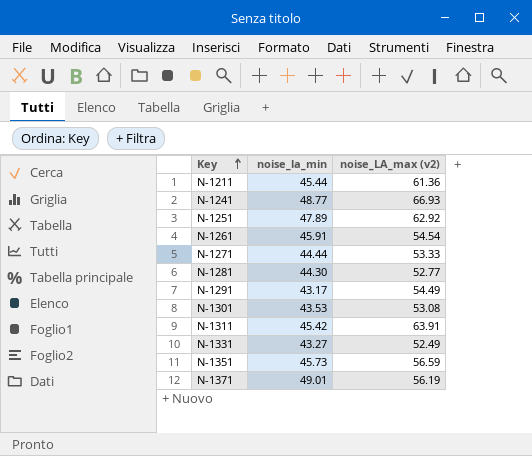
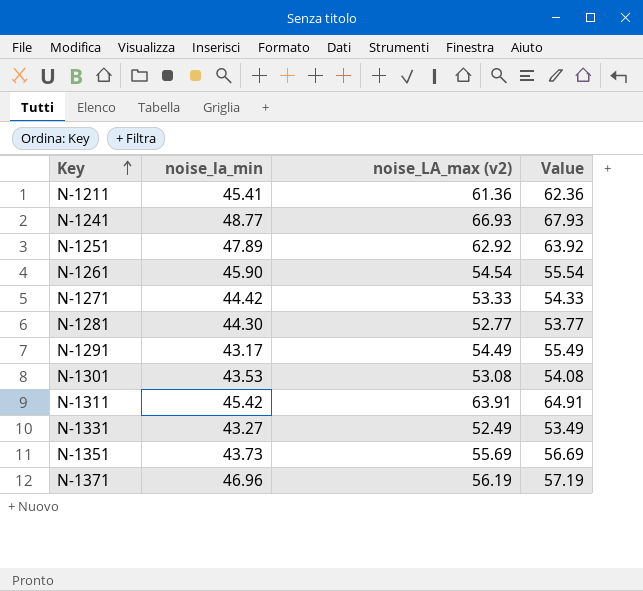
column Value | formula: none -> [noise_LA_max (v2)] + 1
N-1211 | noise_la_min: 45.44 -> 45.41
N-1261 | noise_la_min: 45.91 -> 45.90
N-1271 | noise_la_min: 44.44 -> 44.42
N-1351 | noise_la_min: 45.73 -> 43.73
N-1351 | noise_LA_max (v2): 56.59 -> 55.69
N-1371 | noise_la_min: 49.01 -> 46.96

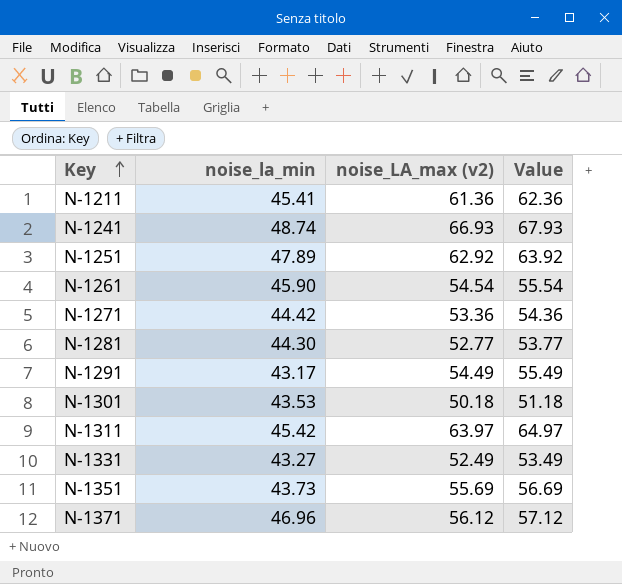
N-1241 | noise_la_min: 48.77 -> 48.74
N-1271 | noise_LA_max (v2): 53.33 -> 53.36
N-1271 | Value: 54.33 -> 54.36
N-1301 | noise_LA_max (v2): 53.08 -> 50.18
N-1301 | Value: 54.08 -> 51.18
N-1311 | noise_LA_max (v2): 63.91 -> 63.97
N-1311 | Value: 64.91 -> 64.97
N-1371 | noise_LA_max (v2): 56.19 -> 56.12
N-1371 | Value: 57.19 -> 57.12

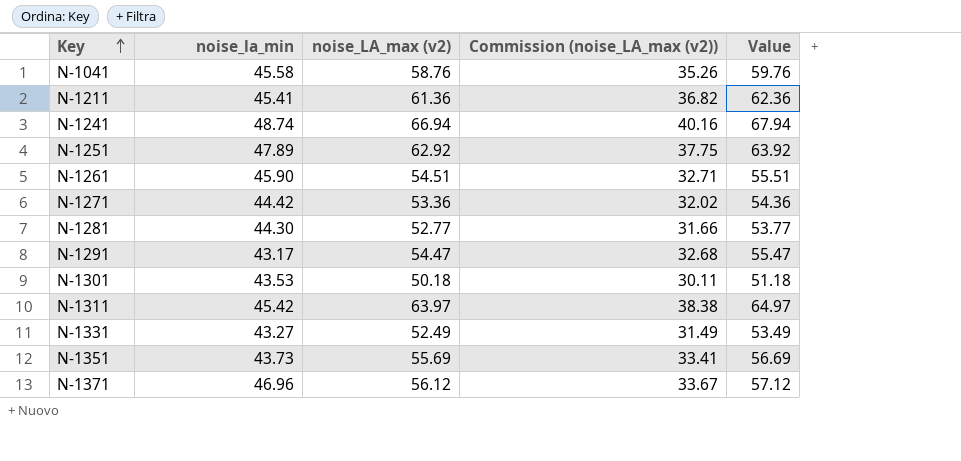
column Commission (noise_LA_max (v2)) | formula: none -> [noise_LA_max (v2)] * 0.6
row N-1041: none -> 45.58 | 58.76 | 35.26 | 59.76
N-1241 | noise_LA_max (v2): 66.93 -> 66.94
N-1241 | Value: 67.93 -> 67.94
N-1261 | noise_LA_max (v2): 54.54 -> 54.51
N-1261 | Value: 55.54 -> 55.51
N-1291 | noise_LA_max (v2): 54.49 -> 54.47
N-1291 | Value: 55.49 -> 55.47

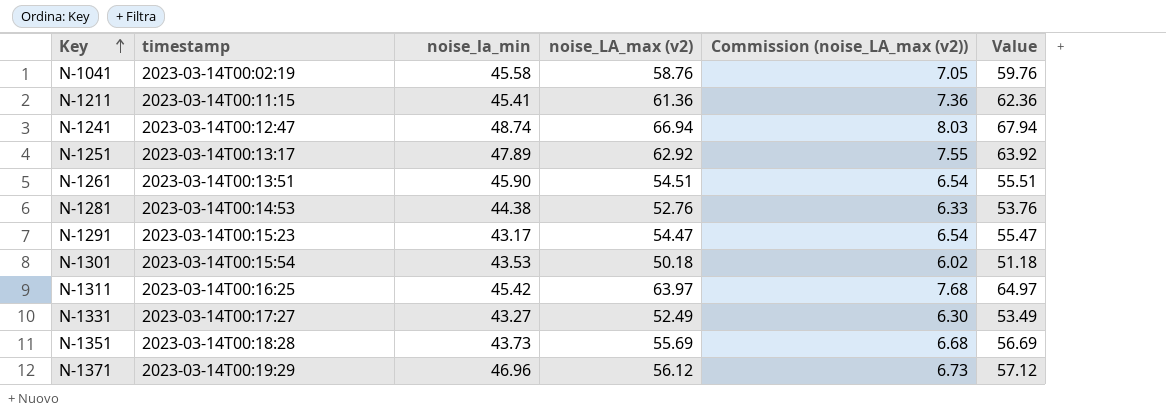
column timestamp | position: none -> 2
column Commission (noise_LA_max (v2)) | formula: [noise_LA_max (v2)] * 0.6 -> [noise_LA_max (v2)] * 0.12
row N-1271: 44.42 | 53.36 | 32.02 | 54.36 -> none
N-1281 | noise_la_min: 44.30 -> 44.38
N-1281 | noise_LA_max (v2): 52.77 -> 52.76
N-1281 | Value: 53.77 -> 53.76

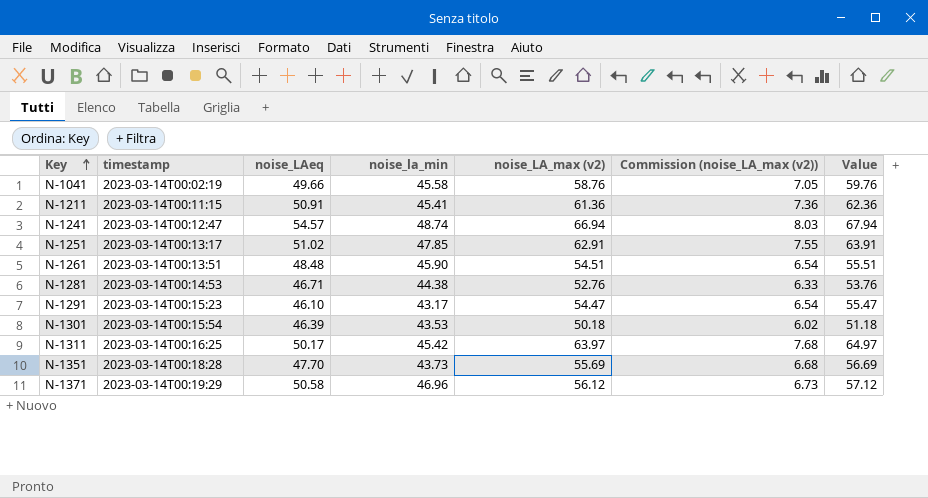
column noise_LAeq | position: none -> 3
row N-1331: 2023-03-14T00:17:27 | 43.27 | 52.49 | 6.30 | 53.49 -> none
N-1251 | noise_la_min: 47.89 -> 47.85
N-1251 | noise_LA_max (v2): 62.92 -> 62.91
N-1251 | Value: 63.92 -> 63.91

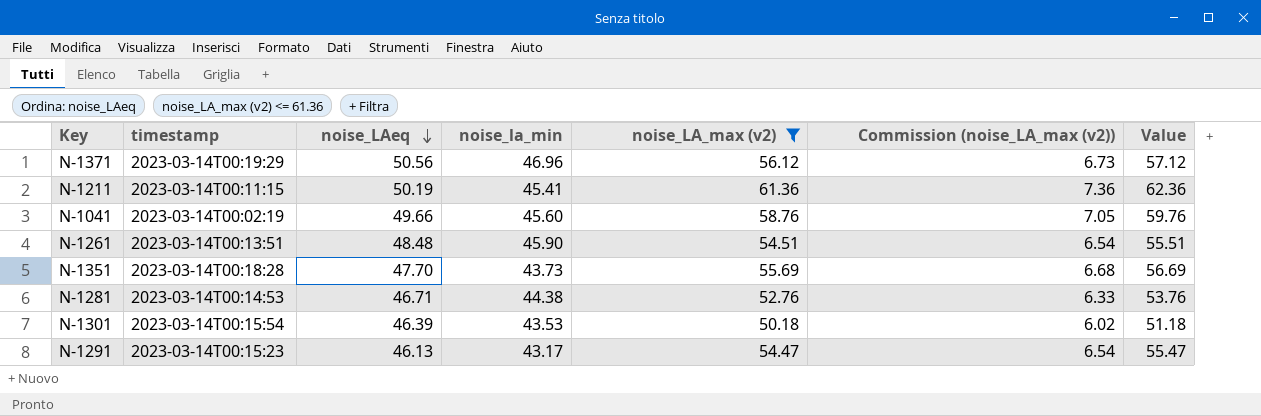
filter: none -> noise_LA_max (v2) <= 61.36
row order: Key ascending -> noise_LAeq descending
N-1371 | noise_LAeq: 50.58 -> 50.56
N-1211 | noise_LAeq: 50.91 -> 50.19
N-1041 | noise_la_min: 45.58 -> 45.60
N-1291 | noise_LAeq: 46.10 -> 46.13

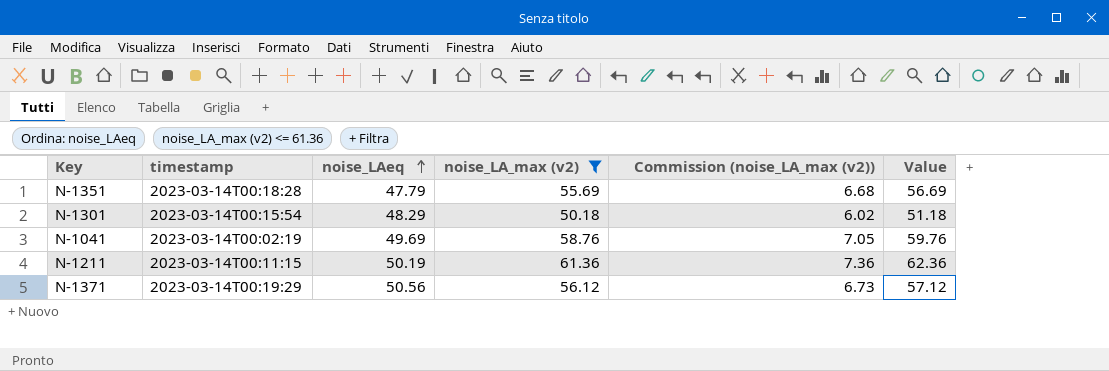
row order: noise_LAeq descending -> noise_LAeq ascending
column noise_la_min | position: 4 -> none
row N-1261: 2023-03-14T00:13:51 | 48.48 | 45.90 | 54.51 | 6.54 | 55.51 -> none
row N-1281: 2023-03-14T00:14:53 | 46.71 | 44.38 | 52.76 | 6.33 | 53.76 -> none
row N-1291: 2023-03-14T00:15:23 | 46.13 | 43.17 | 54.47 | 6.54 | 55.47 -> none
N-1351 | noise_LAeq: 47.70 -> 47.79
N-1301 | noise_LAeq: 46.39 -> 48.29
N-1041 | noise_LAeq: 49.66 -> 49.69

